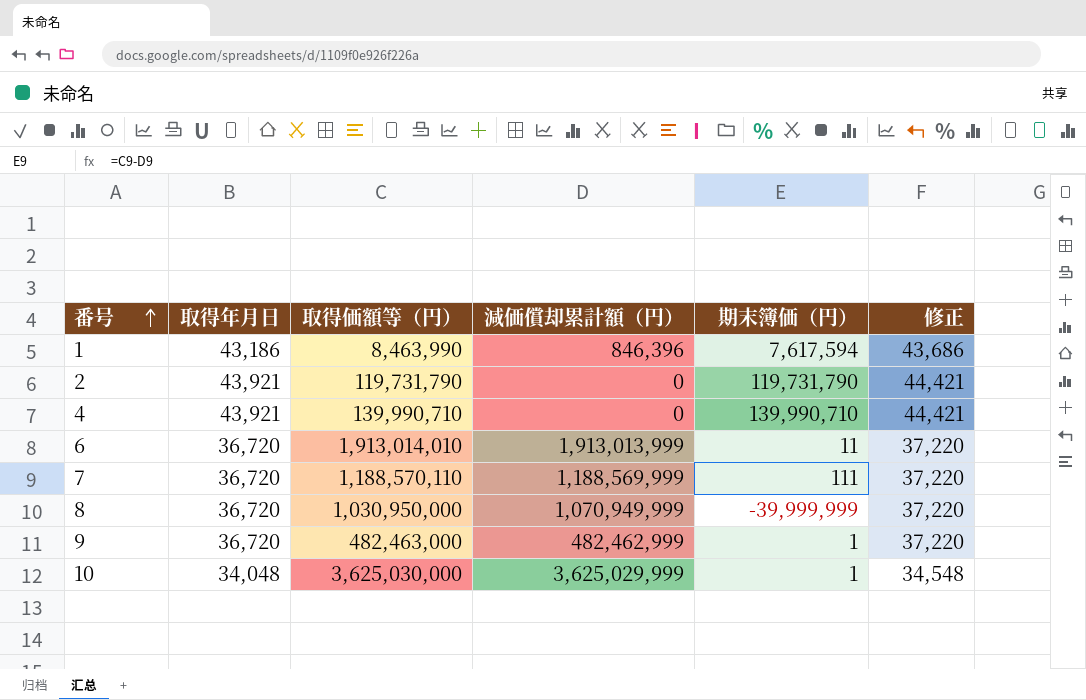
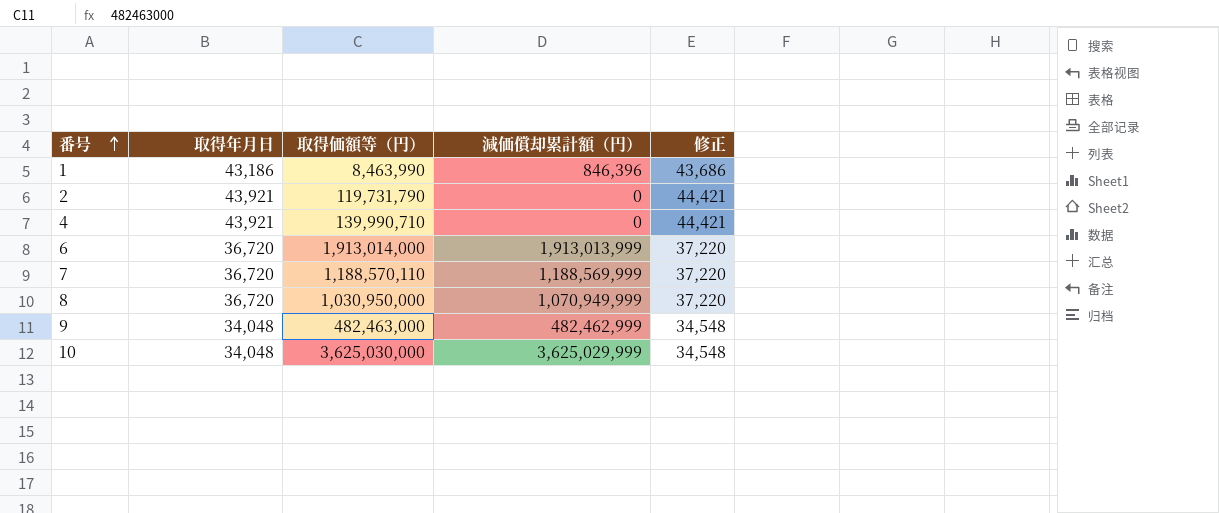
column 期末簿価（円） | formula: [取得価額等（円）] - [減価償却累計額（円）] -> none
6 | 取得価額等（円）: 1,913,014,010 -> 1,913,014,000
9 | 取得年月日: 36,720 -> 34,048
9 | 修正: 37,220 -> 34,548

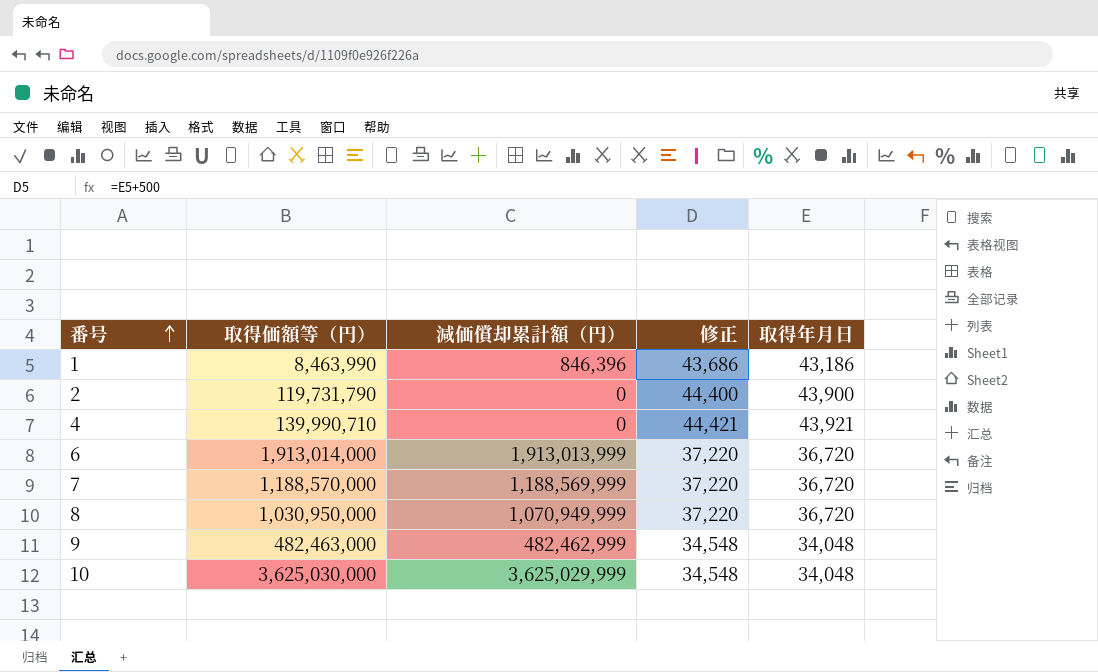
column 取得年月日 | position: 2 -> 5
2 | 修正: 44,421 -> 44,400
2 | 取得年月日: 43,921 -> 43,900
7 | 取得価額等（円）: 1,188,570,110 -> 1,188,570,000

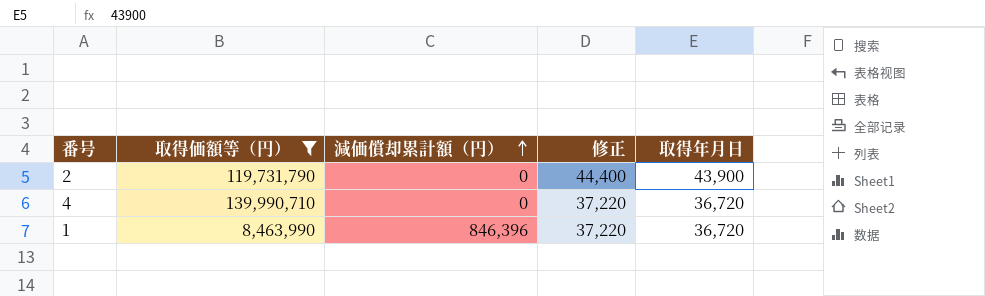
filter: none -> 取得価額等（円） <= 139,990,710
row order: 番号 ascending -> 減価償却累計額（円） ascending
4 | 修正: 44,421 -> 37,220
4 | 取得年月日: 43,921 -> 36,720
1 | 修正: 43,686 -> 37,220
1 | 取得年月日: 43,186 -> 36,720

